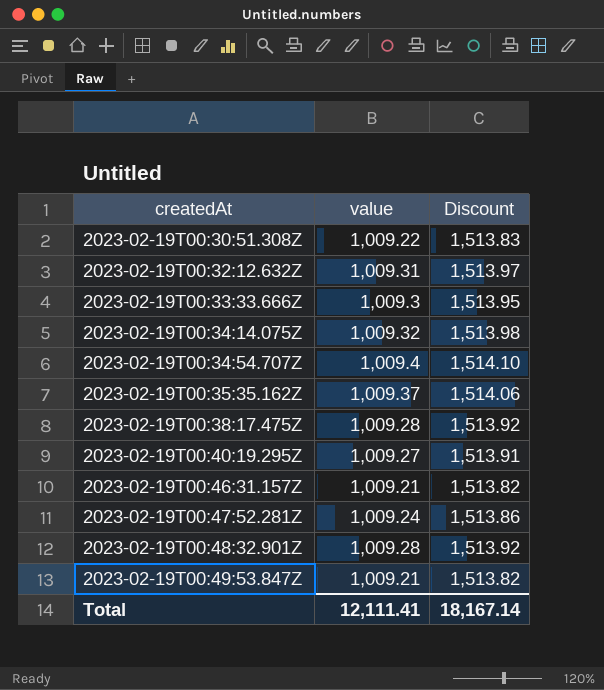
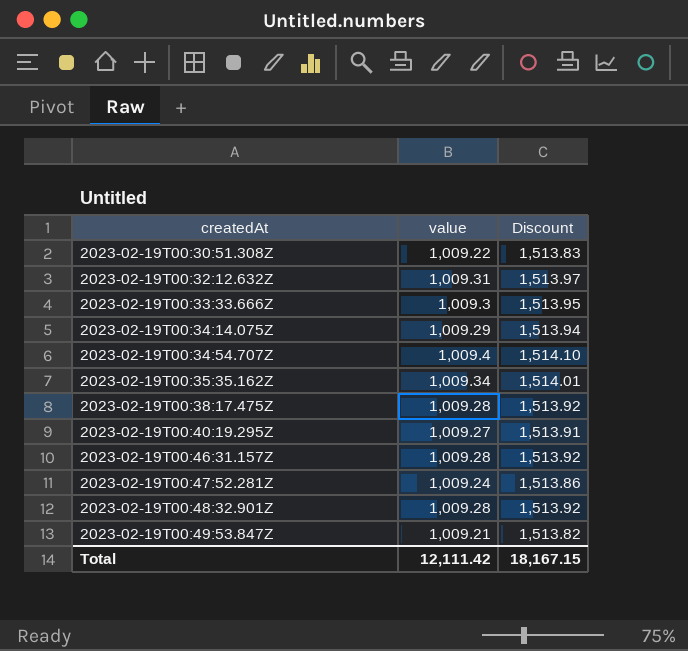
2023-02-19T00:34:14.075Z | value: 1,009.32 -> 1,009.29
2023-02-19T00:34:14.075Z | Discount: 1,513.98 -> 1,513.94
2023-02-19T00:35:35.162Z | value: 1,009.37 -> 1,009.34
2023-02-19T00:35:35.162Z | Discount: 1,514.06 -> 1,514.01
2023-02-19T00:46:31.157Z | value: 1,009.21 -> 1,009.28
2023-02-19T00:46:31.157Z | Discount: 1,513.82 -> 1,513.92
Total | value: 12,111.41 -> 12,111.42
Total | Discount: 18,167.14 -> 18,167.15

